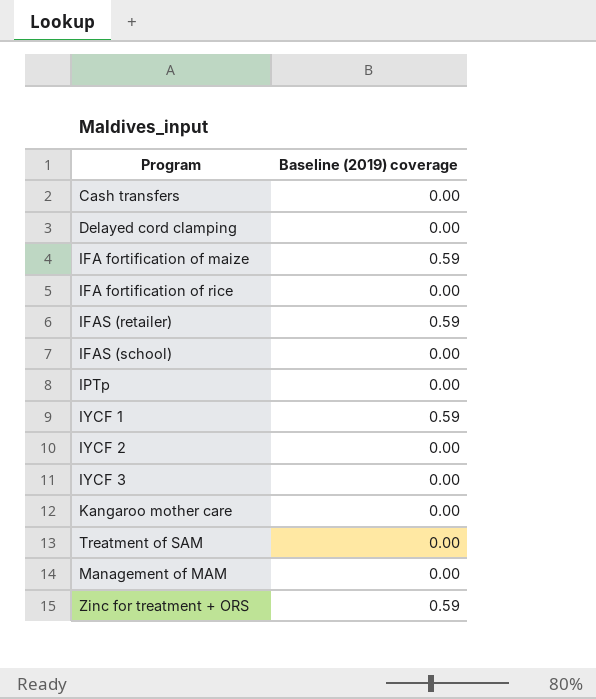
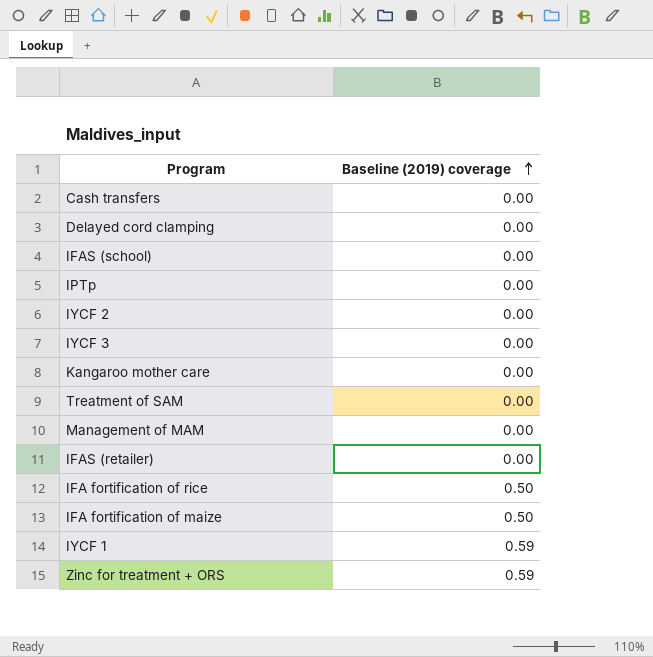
row order: none -> Baseline (2019) coverage ascending
IFAS (retailer) | Baseline (2019) coverage: 0.59 -> 0.00
IFA fortification of rice | Baseline (2019) coverage: 0.00 -> 0.50
IFA fortification of maize | Baseline (2019) coverage: 0.59 -> 0.50

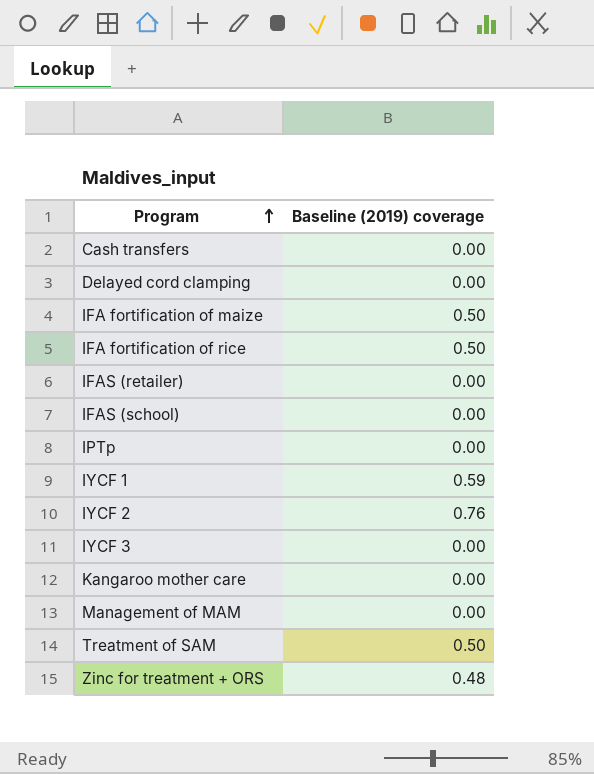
row order: Baseline (2019) coverage ascending -> Program ascending
IYCF 2 | Baseline (2019) coverage: 0.00 -> 0.76
Treatment of SAM | Baseline (2019) coverage: 0.00 -> 0.50
Zinc for treatment + ORS | Baseline (2019) coverage: 0.59 -> 0.48

